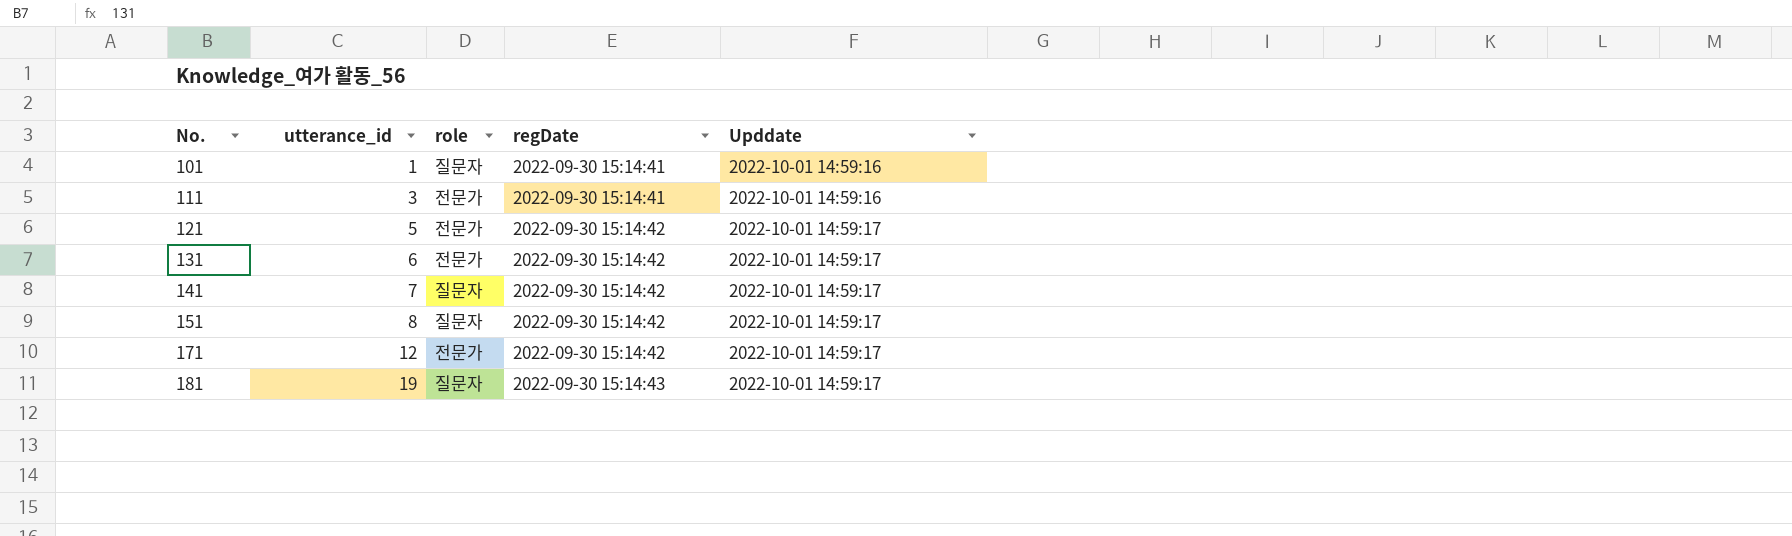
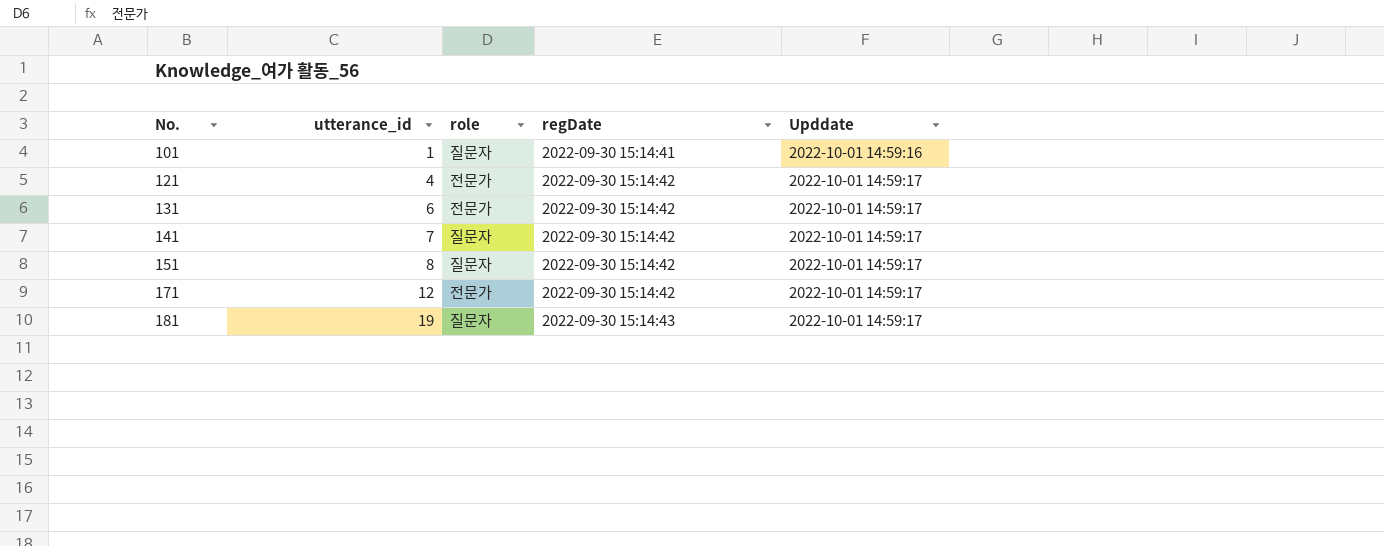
row 111: 3 | 전문가 | 2022-09-30 15:14:41 | 2022-10-01 14:59:16 -> none
121 | utterance_id: 5 -> 4

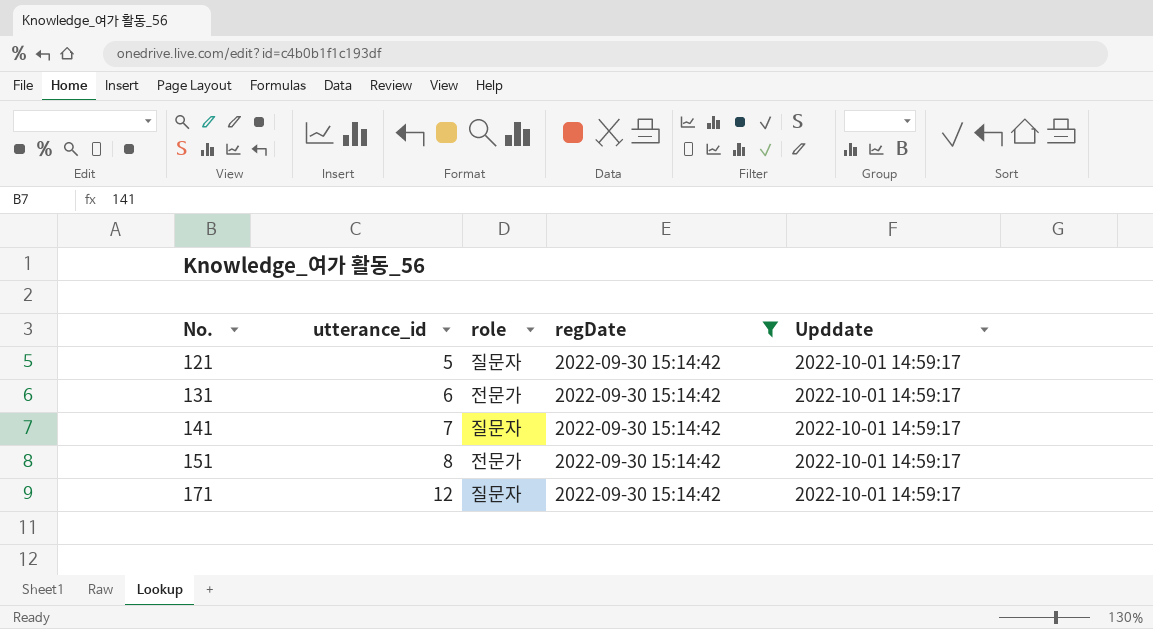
filter: none -> regDate = 2022-09-30 15:14:42
121 | utterance_id: 4 -> 5
121 | role: 전문가 -> 질문자
151 | role: 질문자 -> 전문가
171 | role: 전문가 -> 질문자

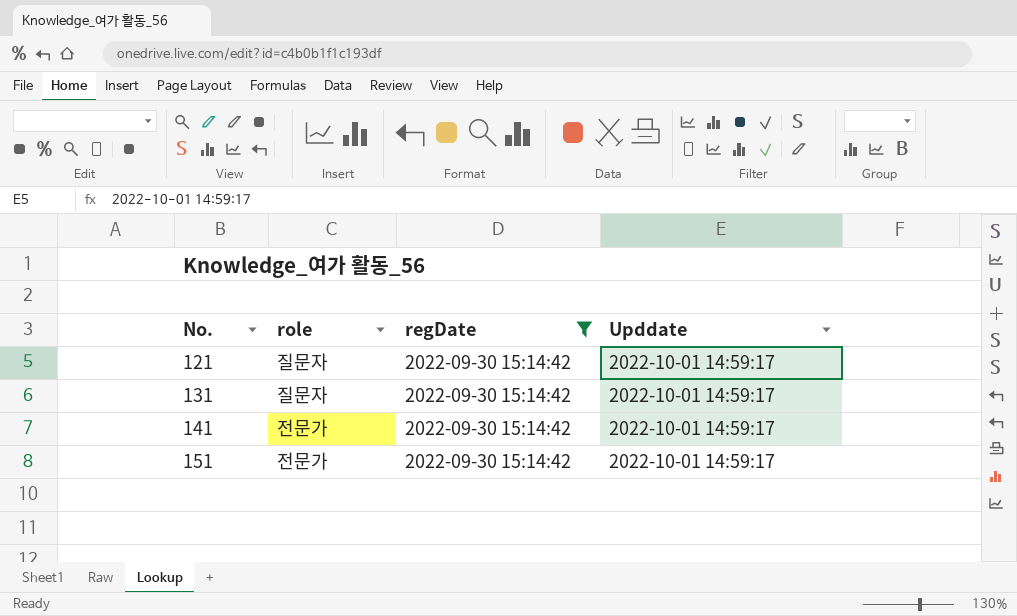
column utterance_id | position: 2 -> none
row 171: 12 | 질문자 | 2022-09-30 15:14:42 | 2022-10-01 14:59:17 -> none
131 | role: 전문가 -> 질문자
141 | role: 질문자 -> 전문가

